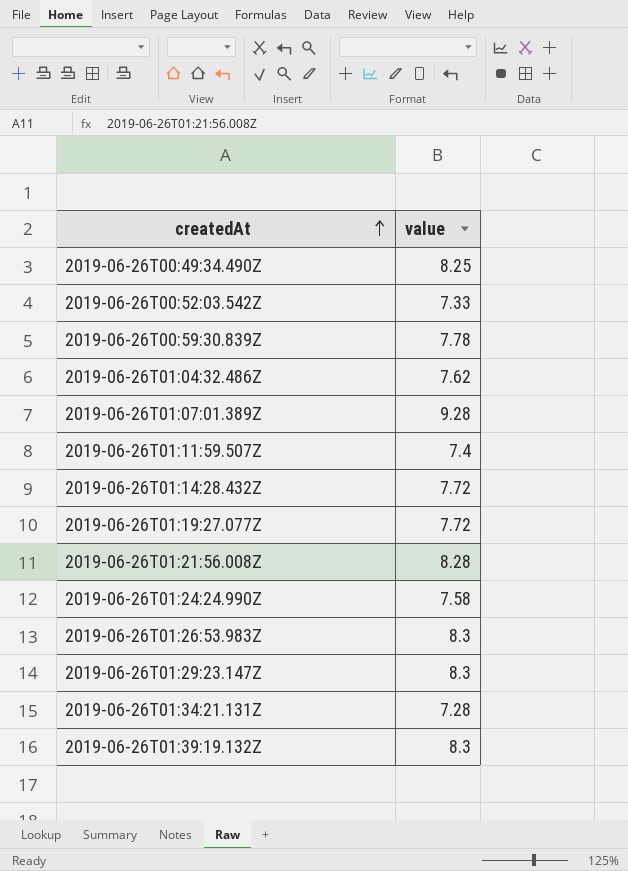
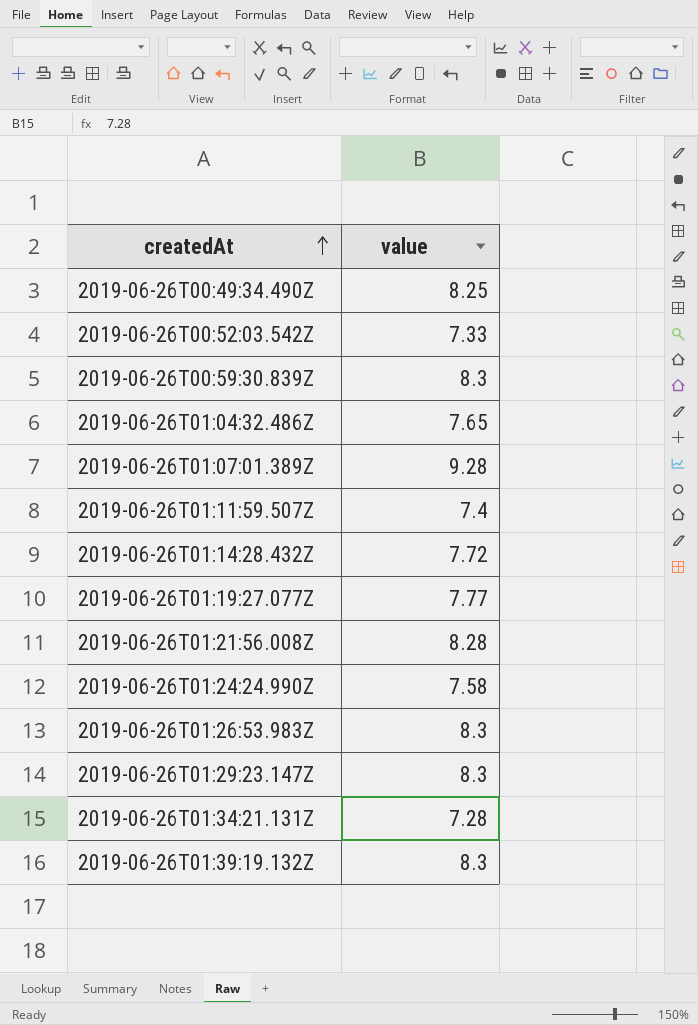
2019-06-26T00:59:30.839Z | value: 7.78 -> 8.3
2019-06-26T01:04:32.486Z | value: 7.62 -> 7.65
2019-06-26T01:19:27.077Z | value: 7.72 -> 7.77

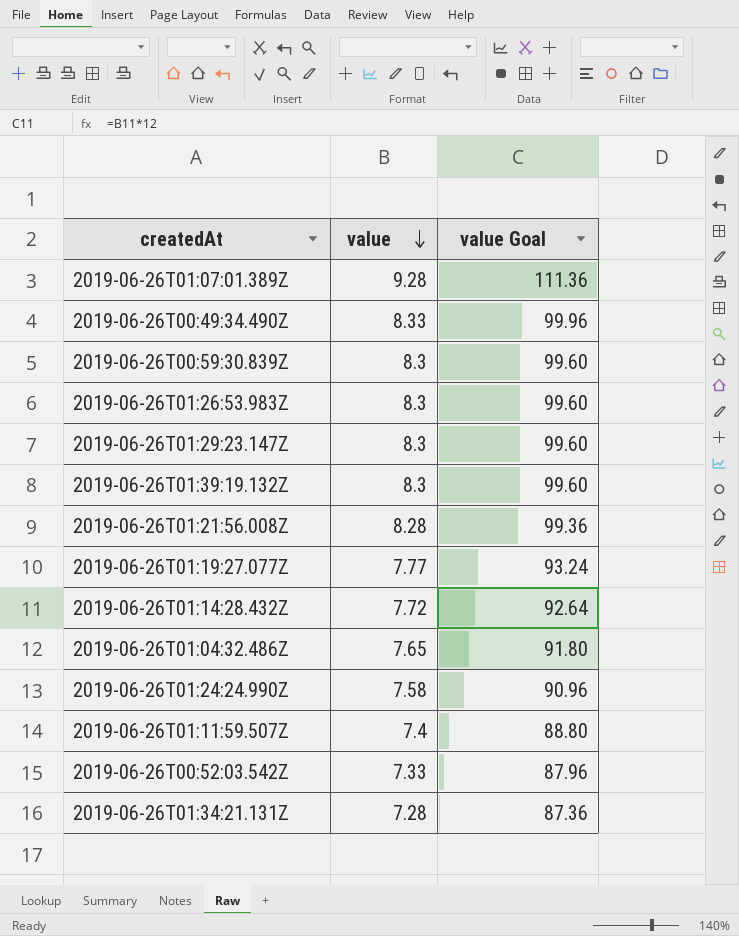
row order: createdAt ascending -> value descending
column value Goal | formula: none -> [value] * 12
2019-06-26T00:49:34.490Z | value: 8.25 -> 8.33

